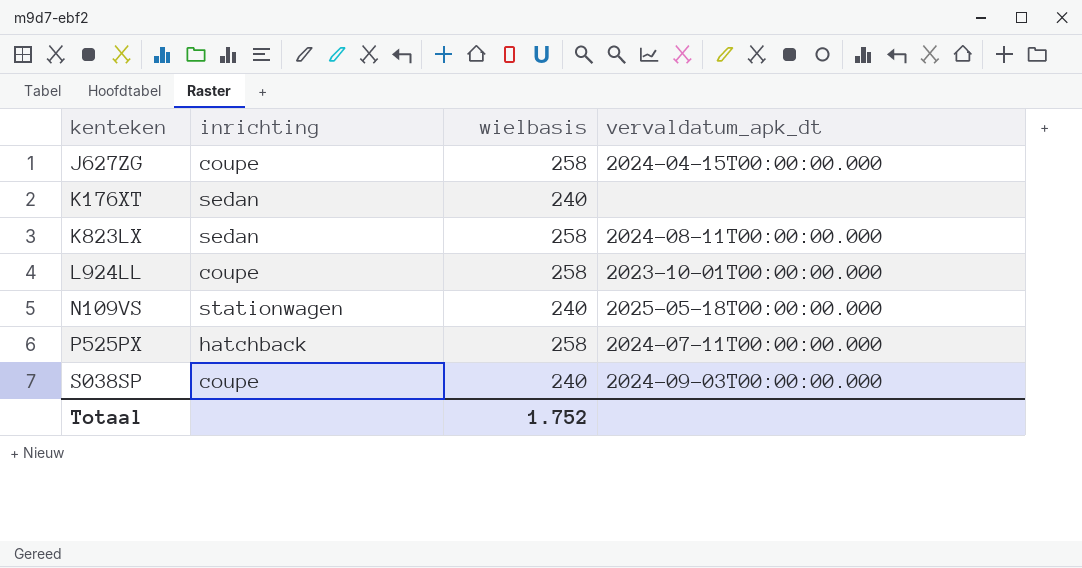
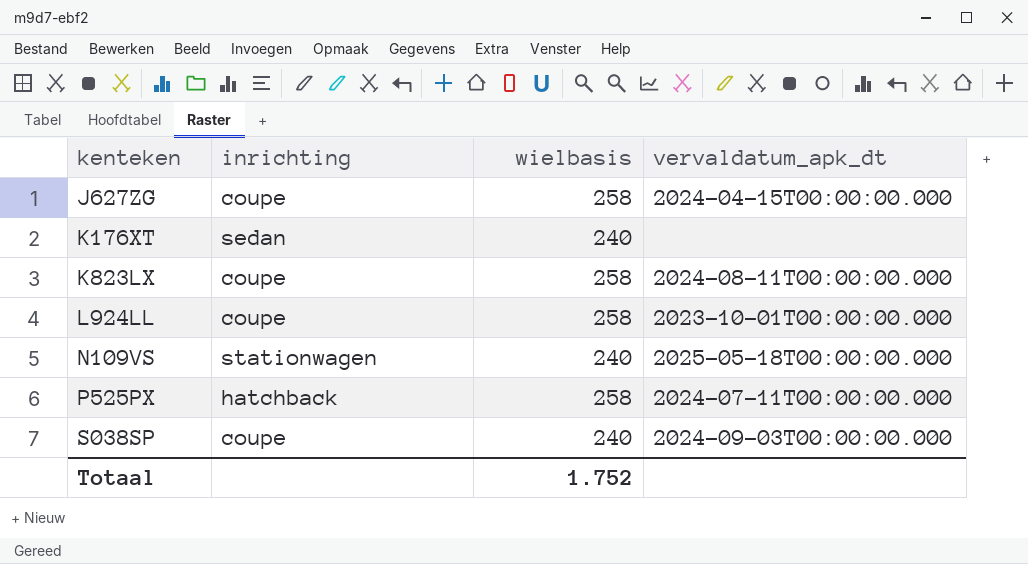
K823LX | inrichting: sedan -> coupe

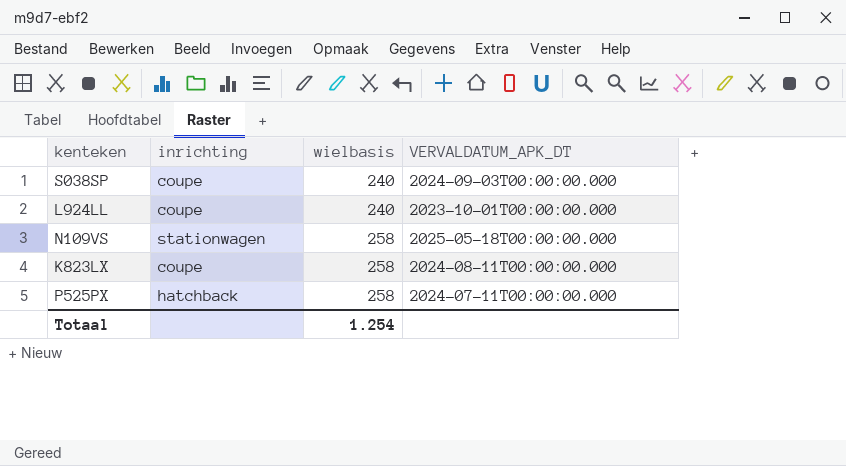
row order: kenteken ascending -> wielbasis ascending
column name: vervaldatum_apk_dt -> VERVALDATUM_APK_DT
row J627ZG: coupe | 258 | 2024-04-15T00:00:00.000 -> none
row K176XT: sedan | 240 | none -> none
L924LL | wielbasis: 258 -> 240
N109VS | wielbasis: 240 -> 258
Totaal | wielbasis: 1.752 -> 1.254

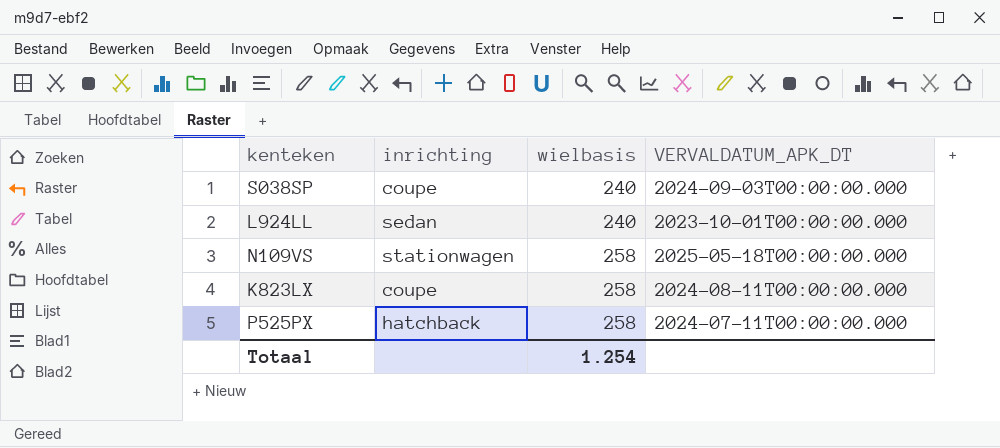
L924LL | inrichting: coupe -> sedan

